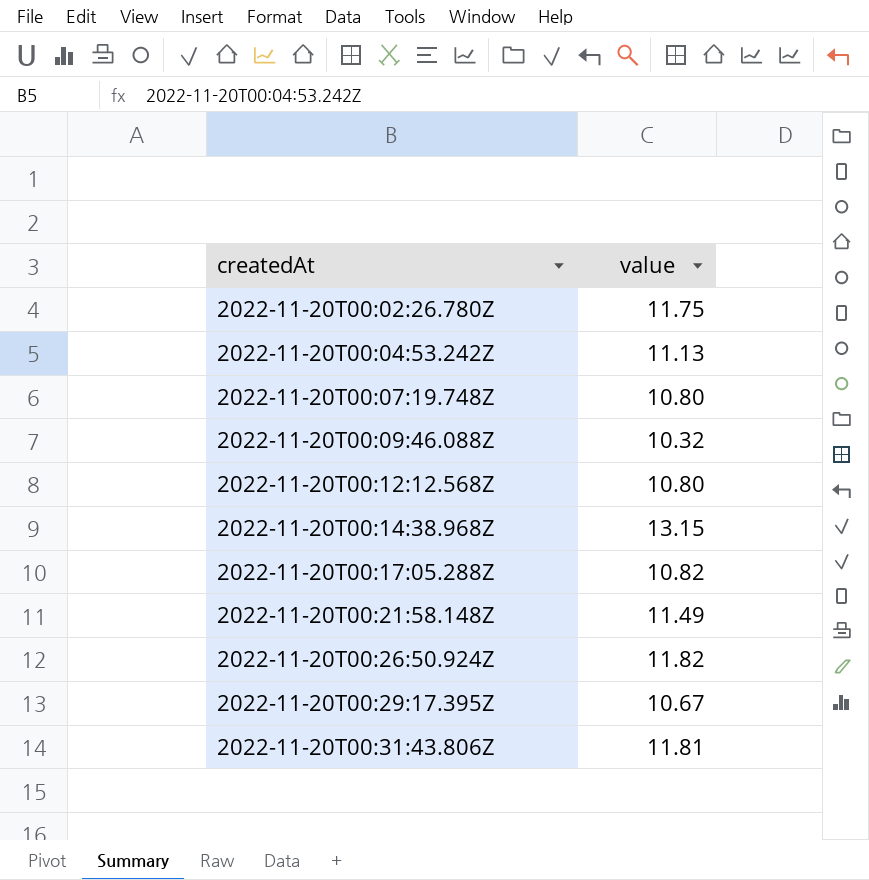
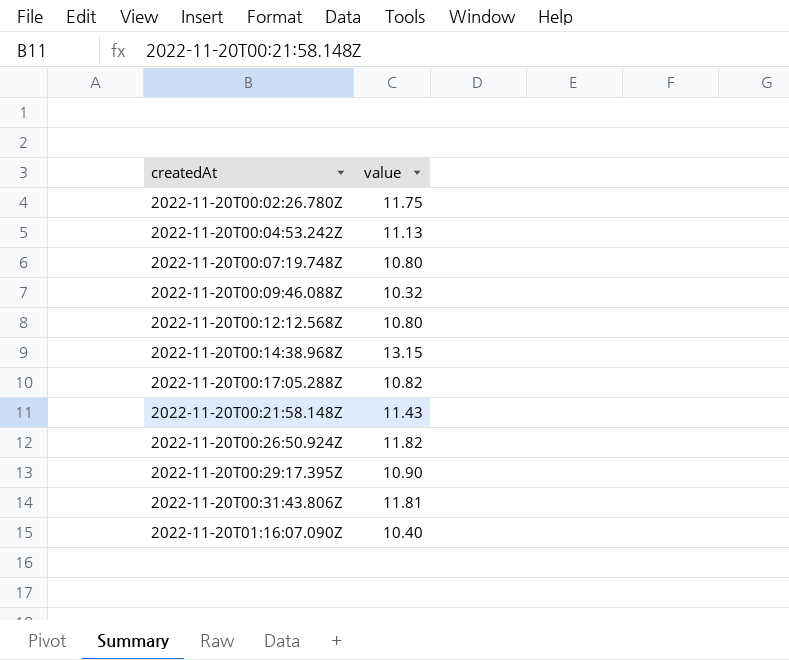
2022-11-20T00:21:58.148Z | value: 11.49 -> 11.43
2022-11-20T00:29:17.395Z | value: 10.67 -> 10.90
row 2022-11-20T01:16:07.090Z: none -> 10.40

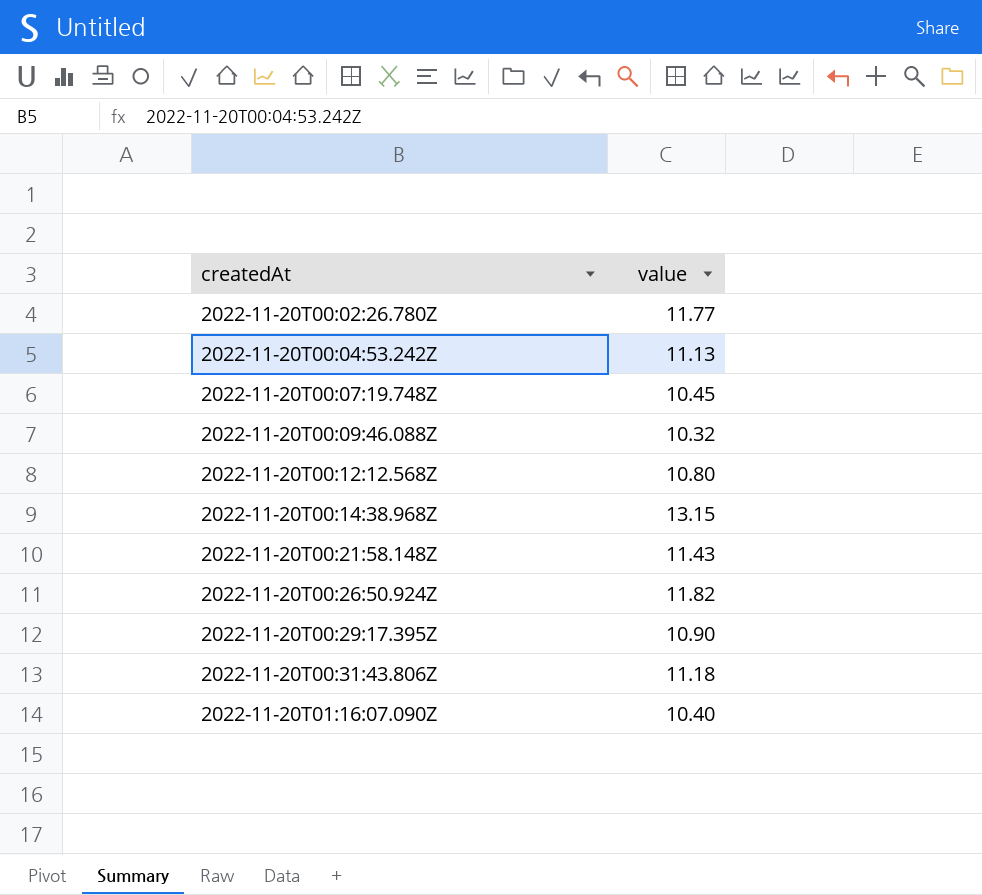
row 2022-11-20T00:17:05.288Z: 10.82 -> none
2022-11-20T00:02:26.780Z | value: 11.75 -> 11.77
2022-11-20T00:07:19.748Z | value: 10.80 -> 10.45
2022-11-20T00:31:43.806Z | value: 11.81 -> 11.18

